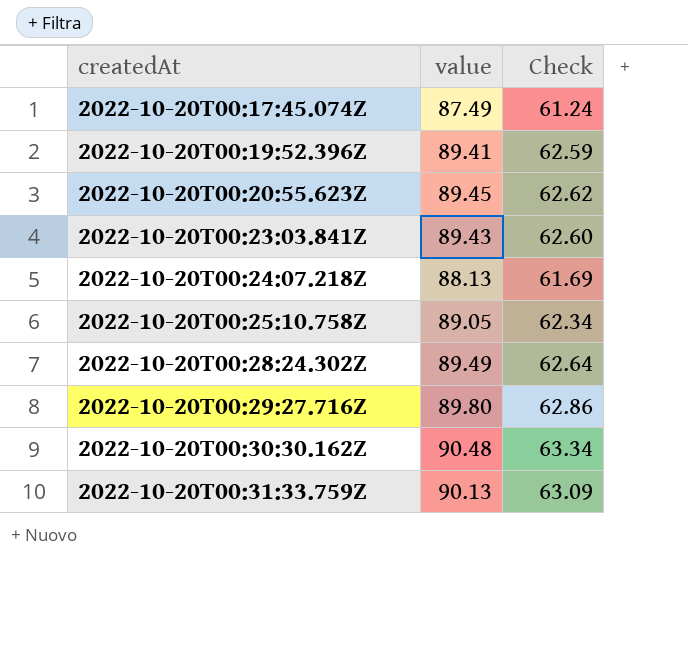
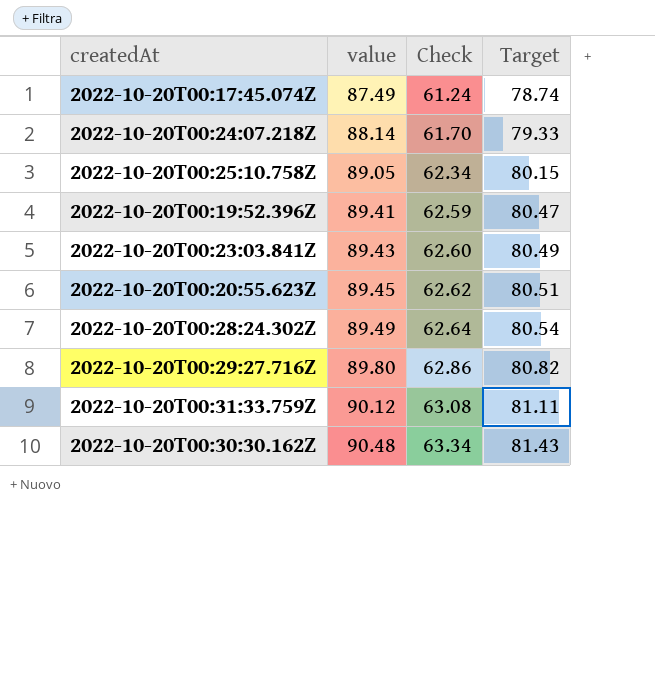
row order: createdAt ascending -> value ascending
column Target | formula: none -> [value] * 0.9
2022-10-20T00:24:07.218Z | value: 88.13 -> 88.14
2022-10-20T00:24:07.218Z | Check: 61.69 -> 61.70
2022-10-20T00:31:33.759Z | value: 90.13 -> 90.12
2022-10-20T00:31:33.759Z | Check: 63.09 -> 63.08

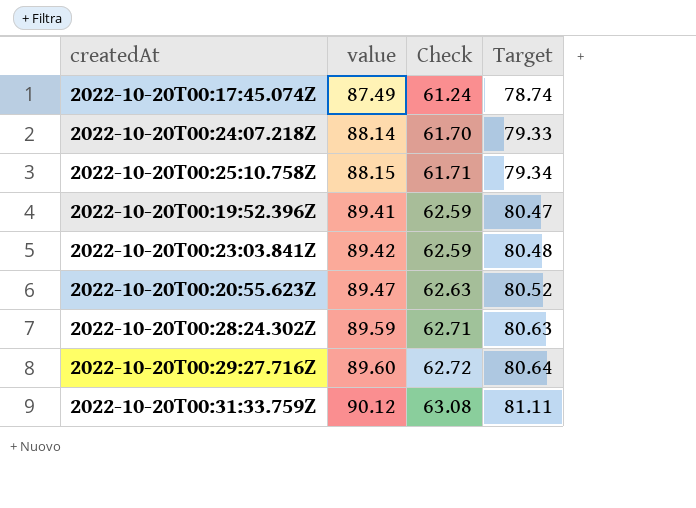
row 2022-10-20T00:30:30.162Z: 90.48 | 63.34 | 81.43 -> none
2022-10-20T00:25:10.758Z | value: 89.05 -> 88.15
2022-10-20T00:25:10.758Z | Check: 62.34 -> 61.71
2022-10-20T00:25:10.758Z | Target: 80.15 -> 79.34
2022-10-20T00:23:03.841Z | value: 89.43 -> 89.42
2022-10-20T00:23:03.841Z | Check: 62.60 -> 62.59
2022-10-20T00:23:03.841Z | Target: 80.49 -> 80.48
2022-10-20T00:20:55.623Z | value: 89.45 -> 89.47
2022-10-20T00:20:55.623Z | Check: 62.62 -> 62.63
2022-10-20T00:20:55.623Z | Target: 80.51 -> 80.52
2022-10-20T00:28:24.302Z | value: 89.49 -> 89.59
2022-10-20T00:28:24.302Z | Check: 62.64 -> 62.71
2022-10-20T00:28:24.302Z | Target: 80.54 -> 80.63
2022-10-20T00:29:27.716Z | value: 89.80 -> 89.60
2022-10-20T00:29:27.716Z | Check: 62.86 -> 62.72
2022-10-20T00:29:27.716Z | Target: 80.82 -> 80.64

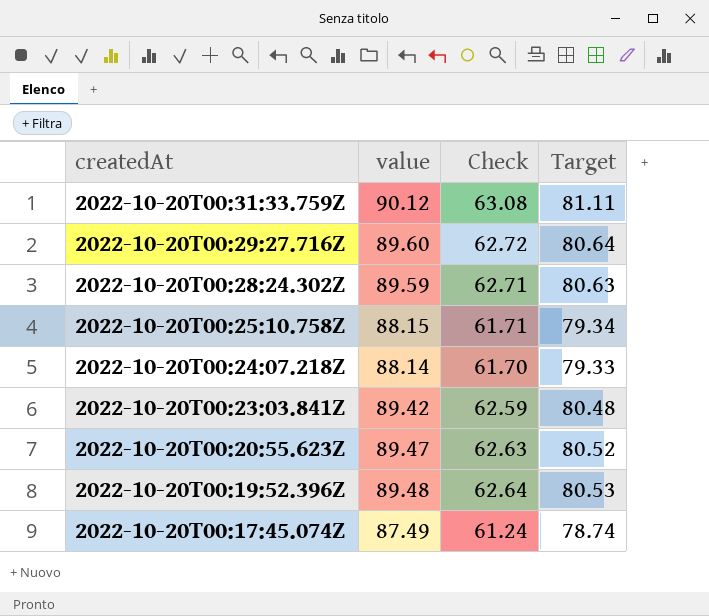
row order: value ascending -> createdAt descending
2022-10-20T00:19:52.396Z | value: 89.41 -> 89.48
2022-10-20T00:19:52.396Z | Check: 62.59 -> 62.64
2022-10-20T00:19:52.396Z | Target: 80.47 -> 80.53

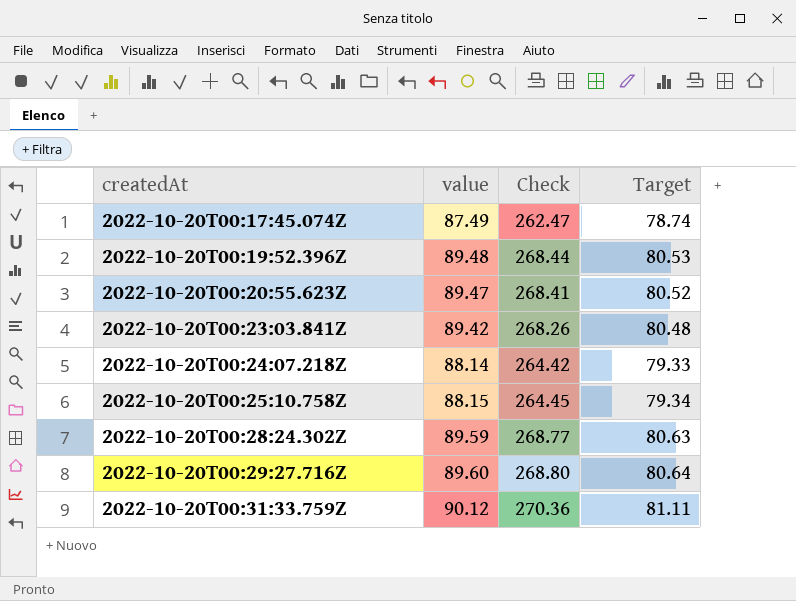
row order: createdAt descending -> createdAt ascending
column Check | formula: [value] * 0.7 -> [value] * 3

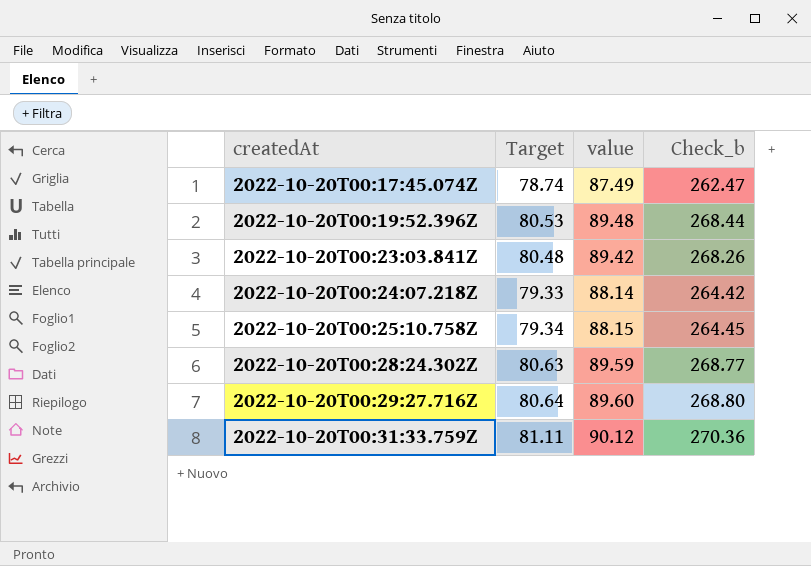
column Target | position: 4 -> 2
column name: Check -> Check_b
row 2022-10-20T00:20:55.623Z: 89.47 | 268.41 | 80.52 -> none

